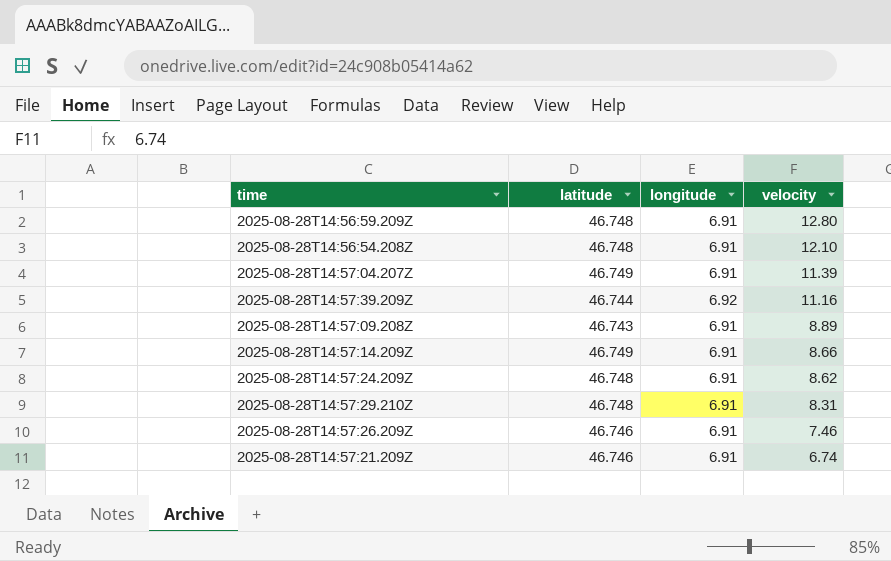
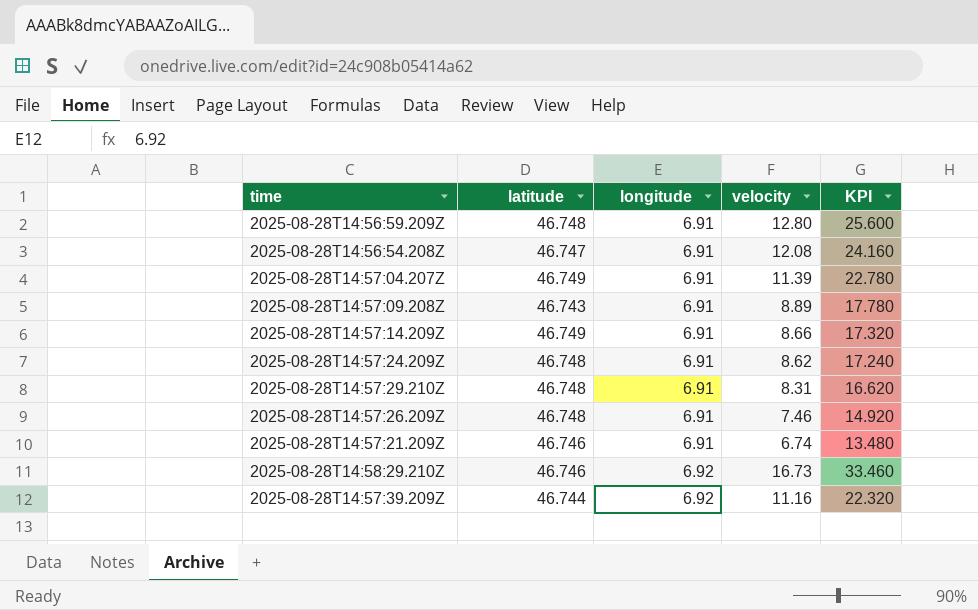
row order: velocity descending -> longitude ascending
column KPI | formula: none -> [velocity] * 2
2025-08-28T14:56:54.208Z | latitude: 46.748 -> 46.747
2025-08-28T14:56:54.208Z | velocity: 12.10 -> 12.08
2025-08-28T14:57:26.209Z | latitude: 46.746 -> 46.748
row 2025-08-28T14:58:29.210Z: none -> 46.746 | 6.92 | 16.73 | 33.460

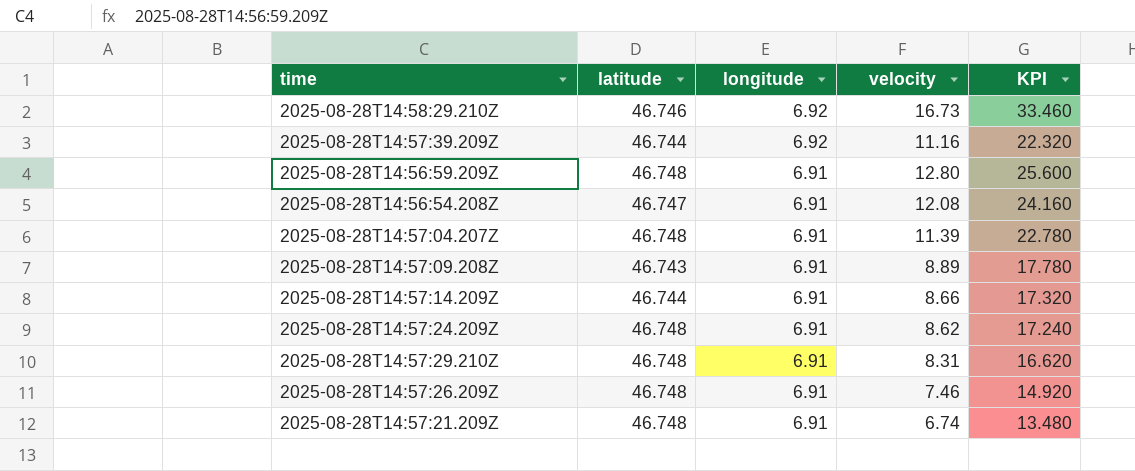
row order: longitude ascending -> longitude descending
2025-08-28T14:57:04.207Z | latitude: 46.749 -> 46.748
2025-08-28T14:57:14.209Z | latitude: 46.749 -> 46.744
2025-08-28T14:57:21.209Z | latitude: 46.746 -> 46.748

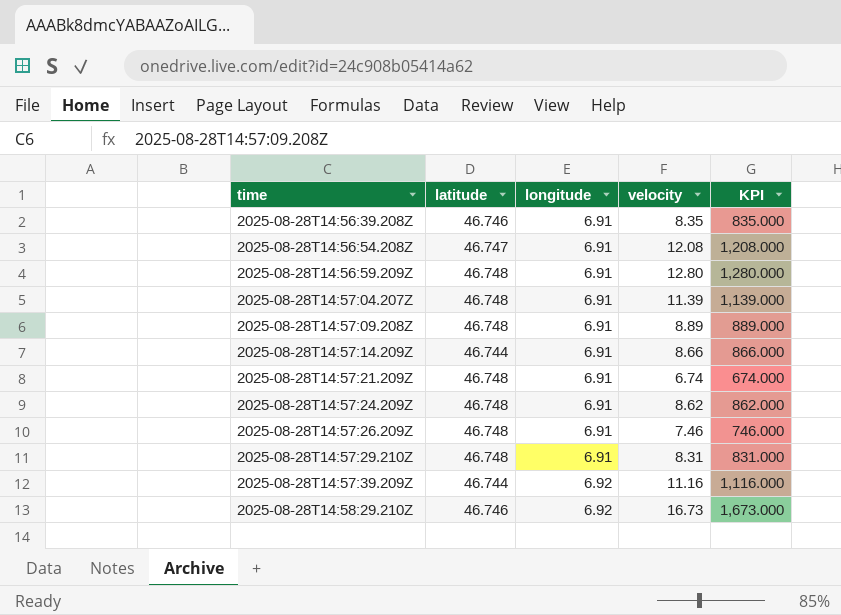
row order: longitude descending -> time ascending
column KPI | formula: [velocity] * 2 -> [velocity] * 100
row 2025-08-28T14:56:39.208Z: none -> 46.746 | 6.91 | 8.35 | 835.000
2025-08-28T14:57:09.208Z | latitude: 46.743 -> 46.748

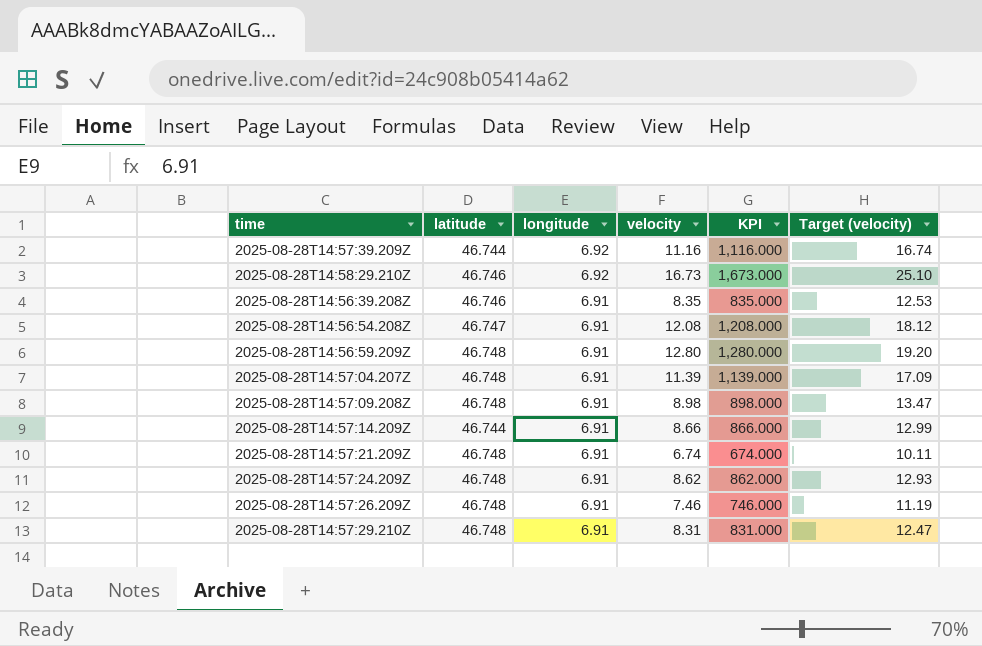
row order: time ascending -> longitude descending
column Target (velocity) | formula: none -> [velocity] * 1.5
2025-08-28T14:57:09.208Z | velocity: 8.89 -> 8.98
2025-08-28T14:57:09.208Z | KPI: 889.000 -> 898.000

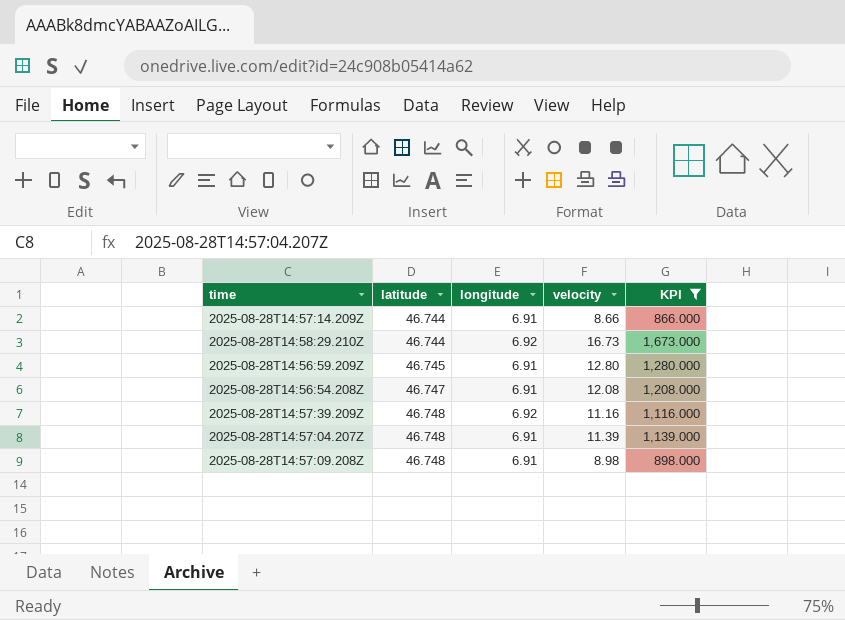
filter: none -> KPI >= 866.000
row order: longitude descending -> latitude ascending
column Target (velocity) | formula: [velocity] * 1.5 -> none
2025-08-28T14:58:29.210Z | latitude: 46.746 -> 46.744
2025-08-28T14:56:59.209Z | latitude: 46.748 -> 46.745
2025-08-28T14:57:39.209Z | latitude: 46.744 -> 46.748

